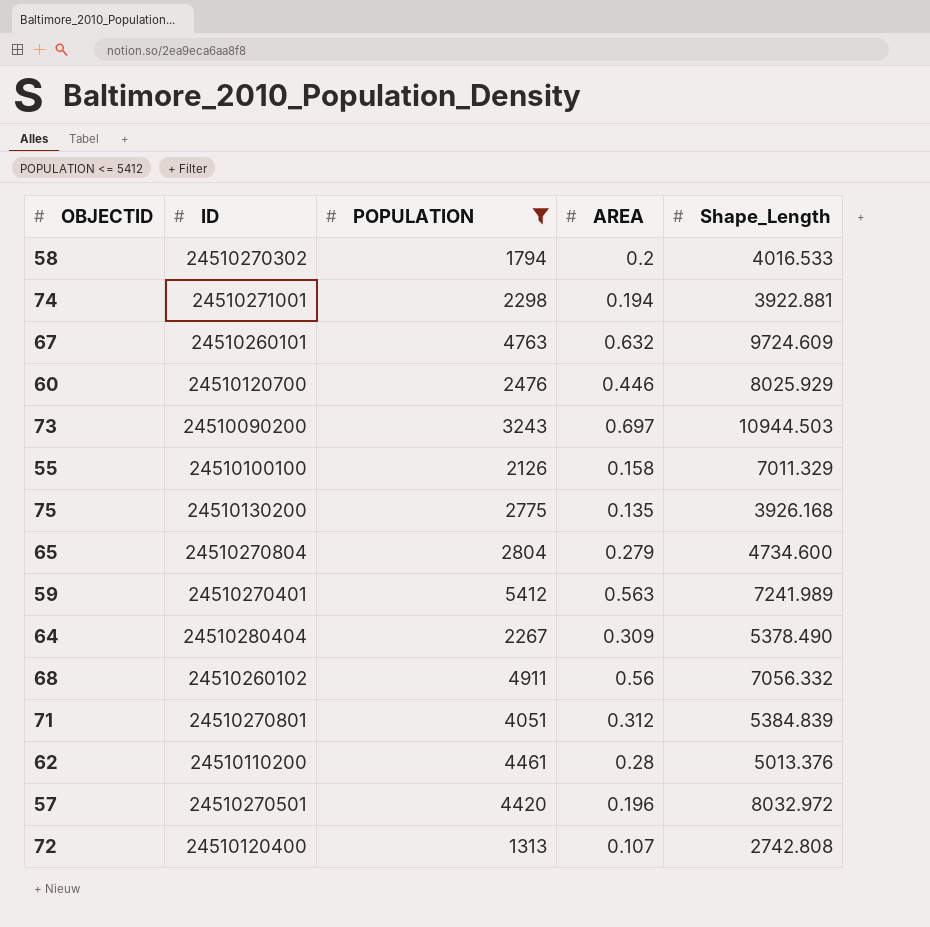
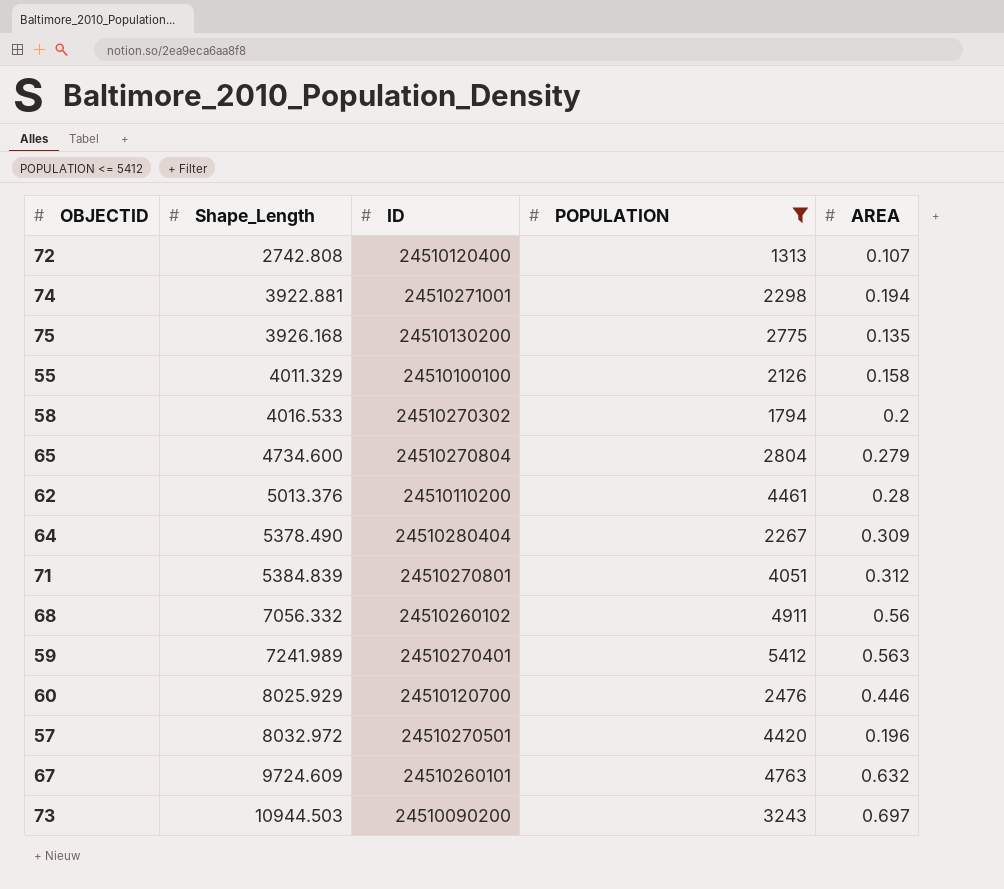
row order: none -> Shape_Length ascending
column Shape_Length | position: 5 -> 2
55 | Shape_Length: 7011.329 -> 4011.329

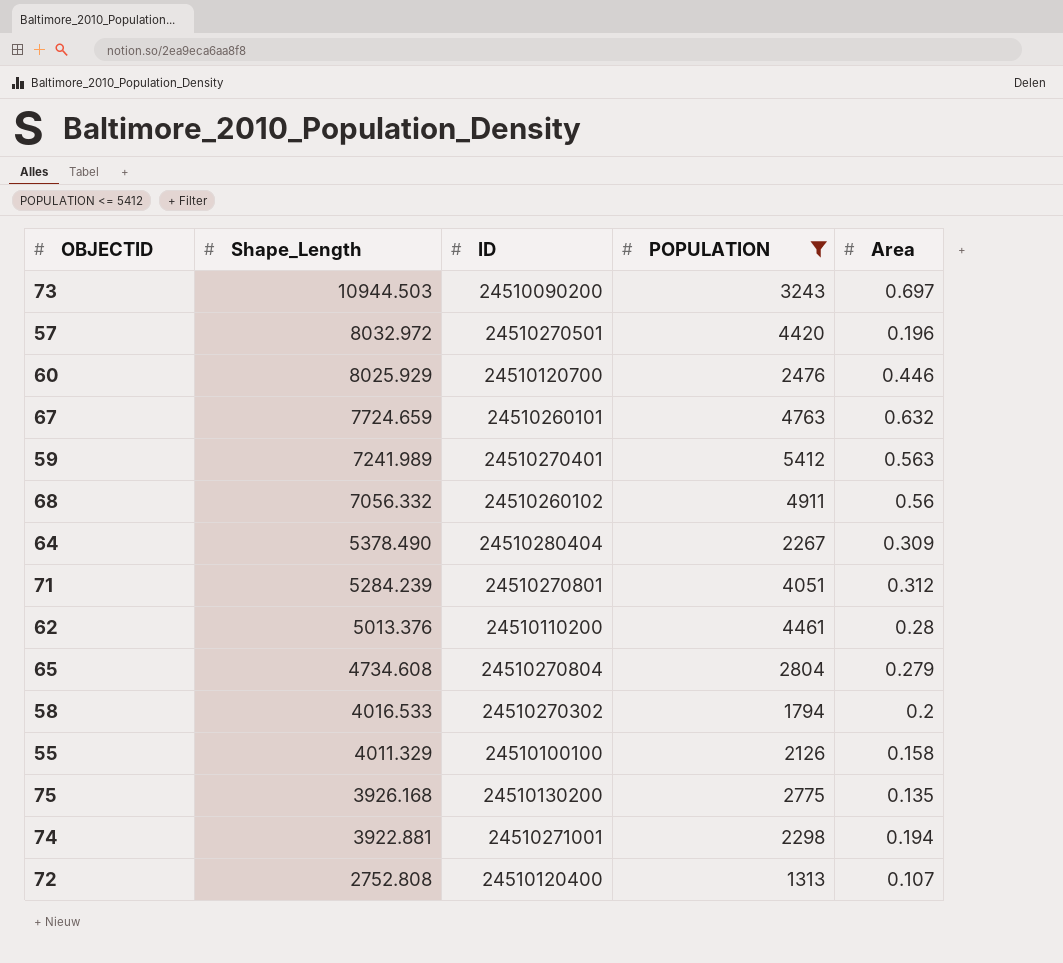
row order: Shape_Length ascending -> Shape_Length descending
column name: AREA -> Area
67 | Shape_Length: 9724.609 -> 7724.659
71 | Shape_Length: 5384.839 -> 5284.239
65 | Shape_Length: 4734.600 -> 4734.608
72 | Shape_Length: 2742.808 -> 2752.808

